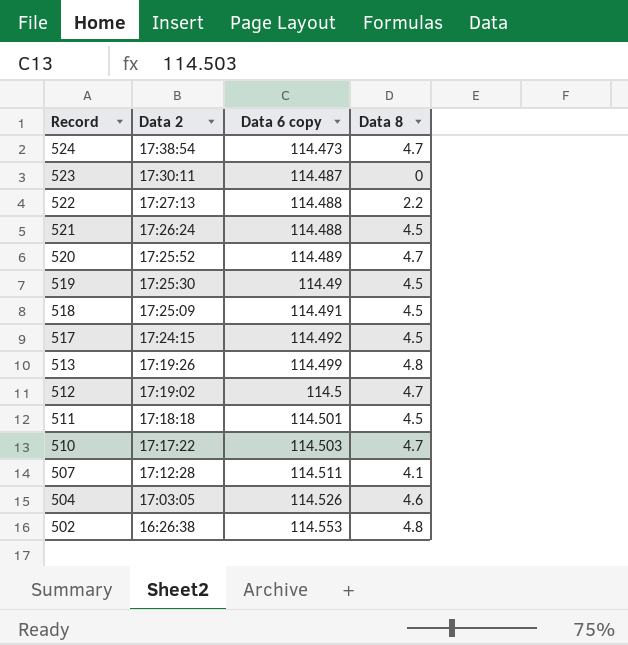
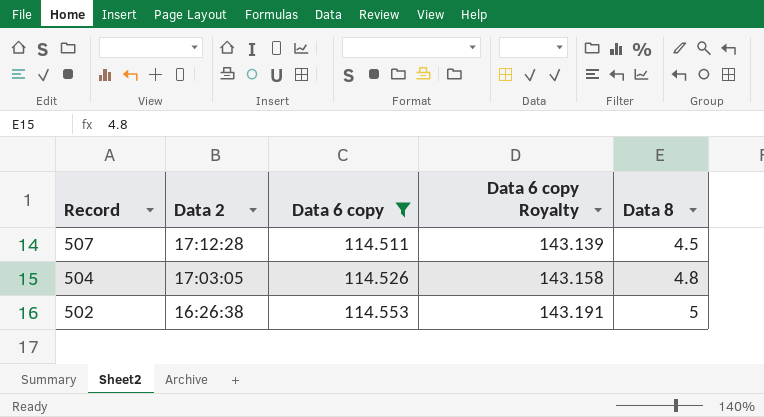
filter: none -> Data 6 copy >= 114.511
column Data 6 copy Royalty | formula: none -> [Data 6 copy] * 1.25
507 | Data 8: 4.1 -> 4.5
504 | Data 8: 4.6 -> 4.8
502 | Data 8: 4.8 -> 5

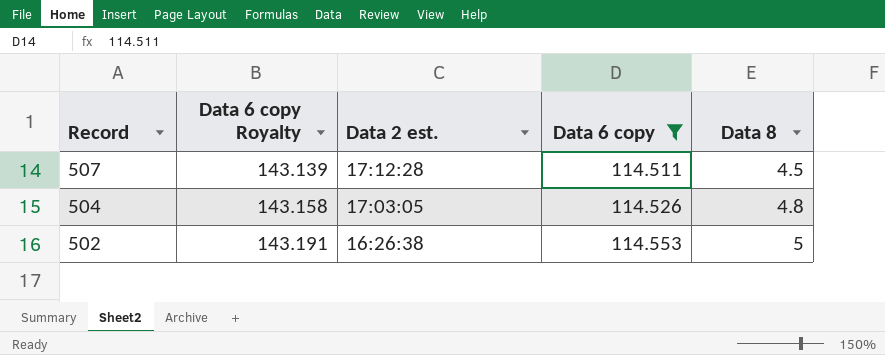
column Data 6 copy Royalty | position: 4 -> 2
column name: Data 2 -> Data 2 est.

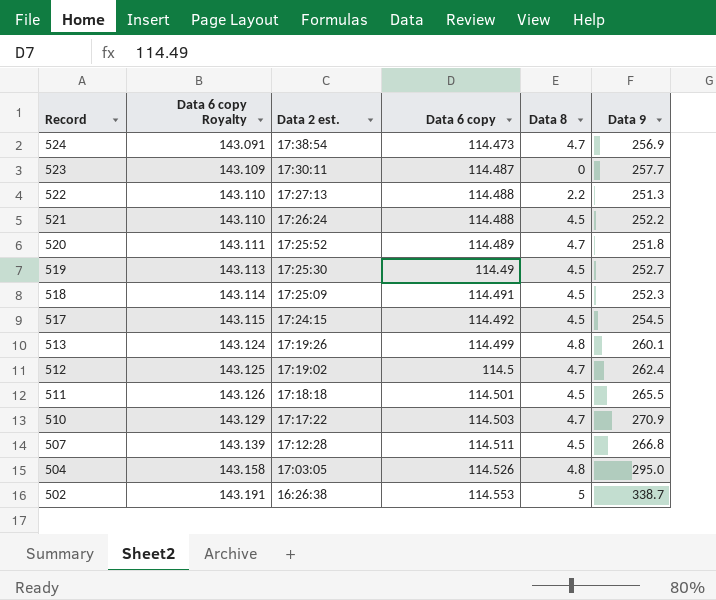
filter: Data 6 copy >= 114.511 -> none
column Data 9 | position: none -> 6

